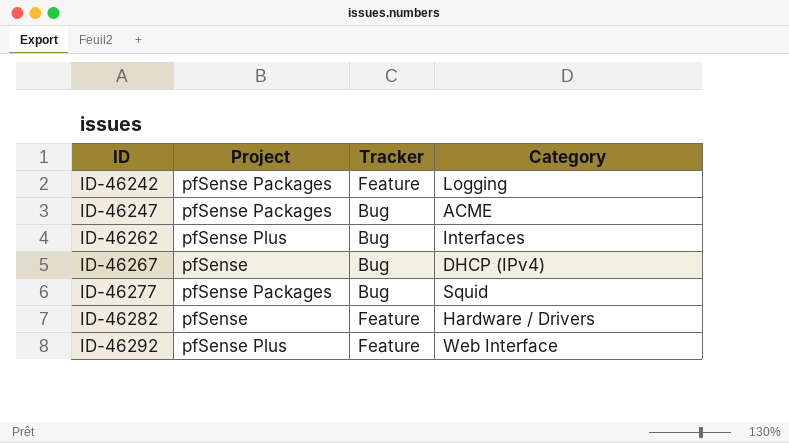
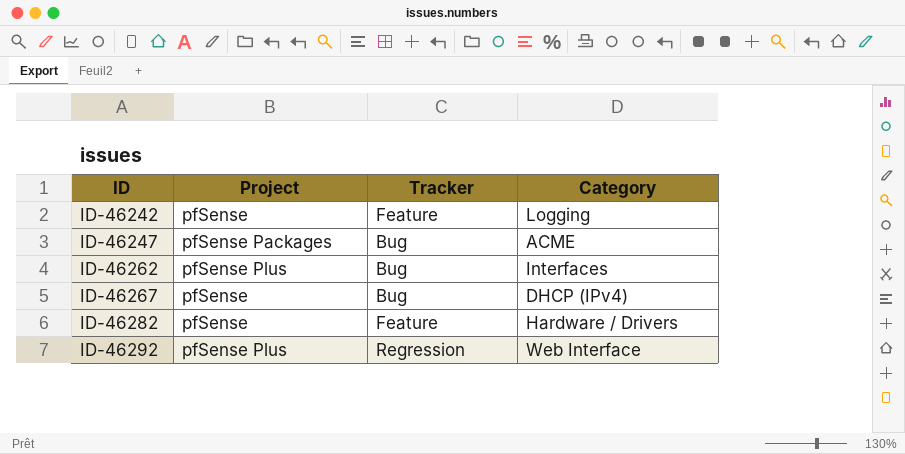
row ID-46277: pfSense Packages | Bug | Squid -> none
ID-46242 | Project: pfSense Packages -> pfSense
ID-46292 | Tracker: Feature -> Regression

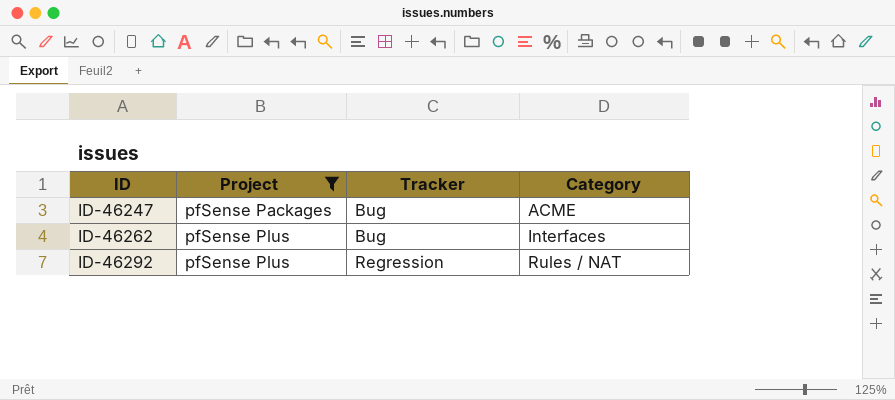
filter: none -> Project != pfSense
ID-46292 | Category: Web Interface -> Rules / NAT

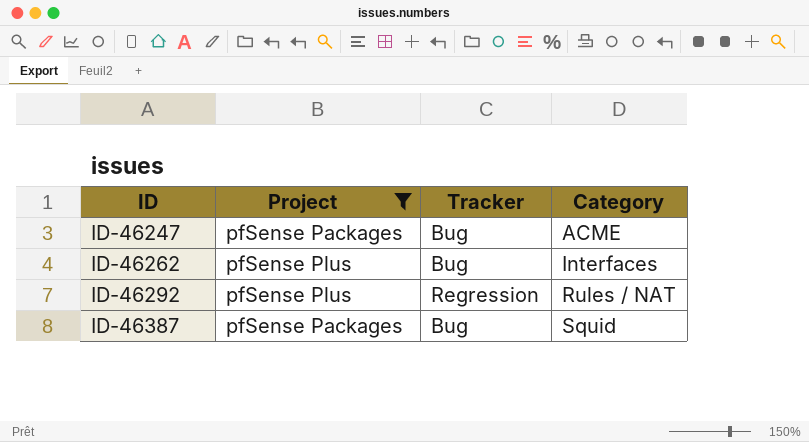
row ID-46387: none -> pfSense Packages | Bug | Squid

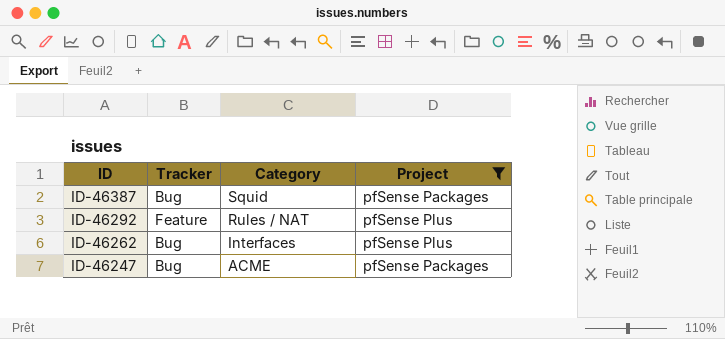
row order: ID ascending -> ID descending
column Project | position: 2 -> 4
ID-46292 | Tracker: Regression -> Feature

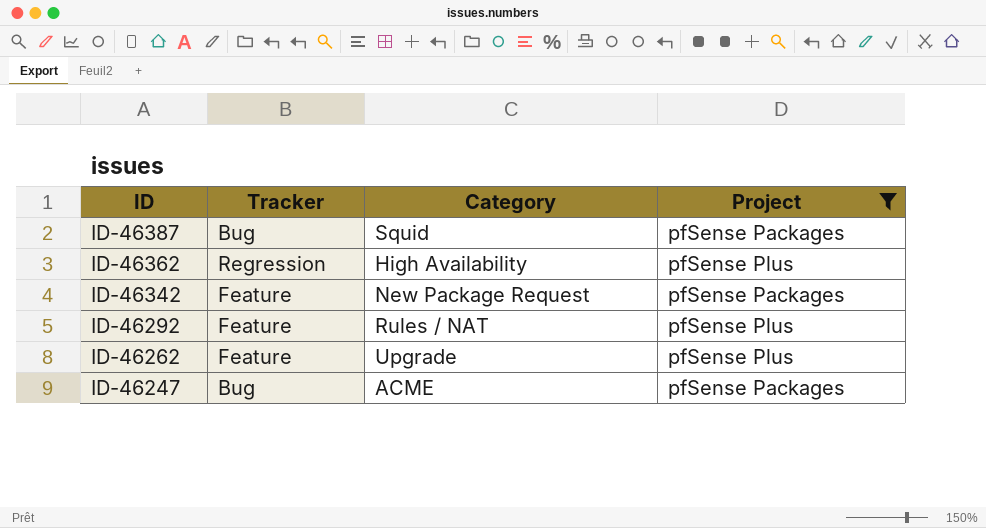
row ID-46362: none -> Regression | High Availability | pfSense Plus
row ID-46342: none -> Feature | New Package Request | pfSense Packages
ID-46262 | Tracker: Bug -> Feature
ID-46262 | Category: Interfaces -> Upgrade

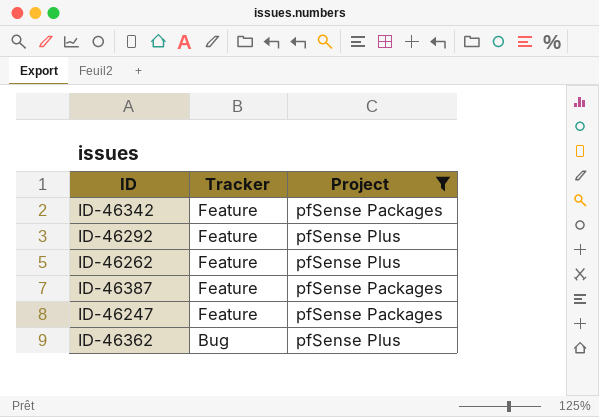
row order: ID descending -> Tracker descending
column Category | position: 3 -> none
ID-46387 | Tracker: Bug -> Feature
ID-46247 | Tracker: Bug -> Feature
ID-46362 | Tracker: Regression -> Bug

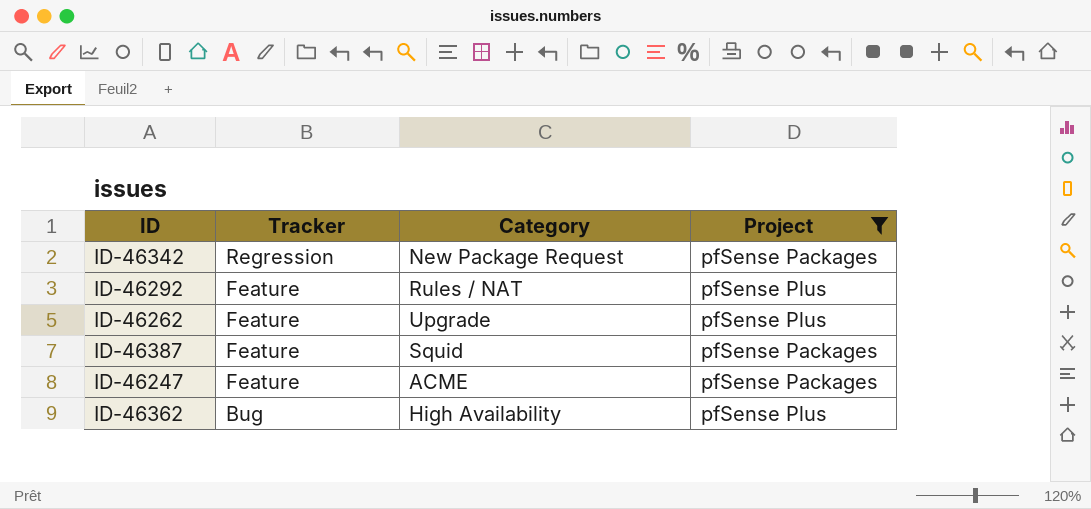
column Category | position: none -> 3
ID-46342 | Tracker: Feature -> Regression

